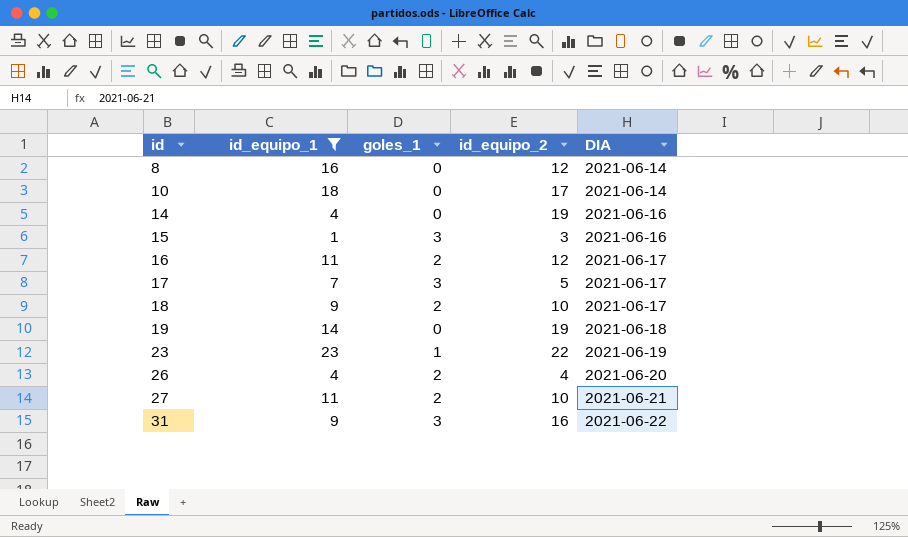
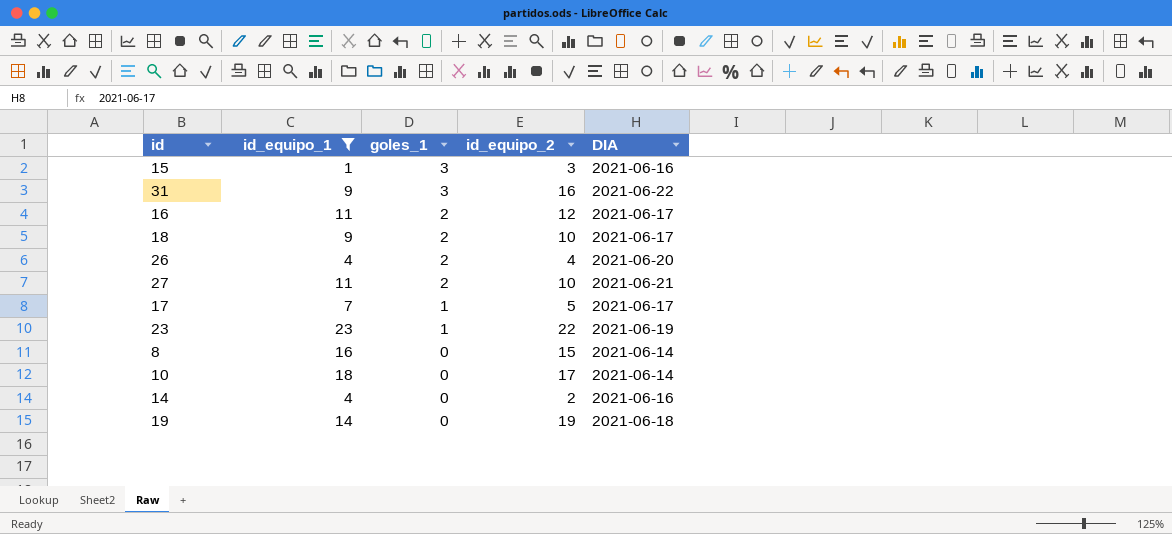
row order: id ascending -> goles_1 descending
17 | goles_1: 3 -> 1
8 | id_equipo_2: 12 -> 15
14 | id_equipo_2: 19 -> 2

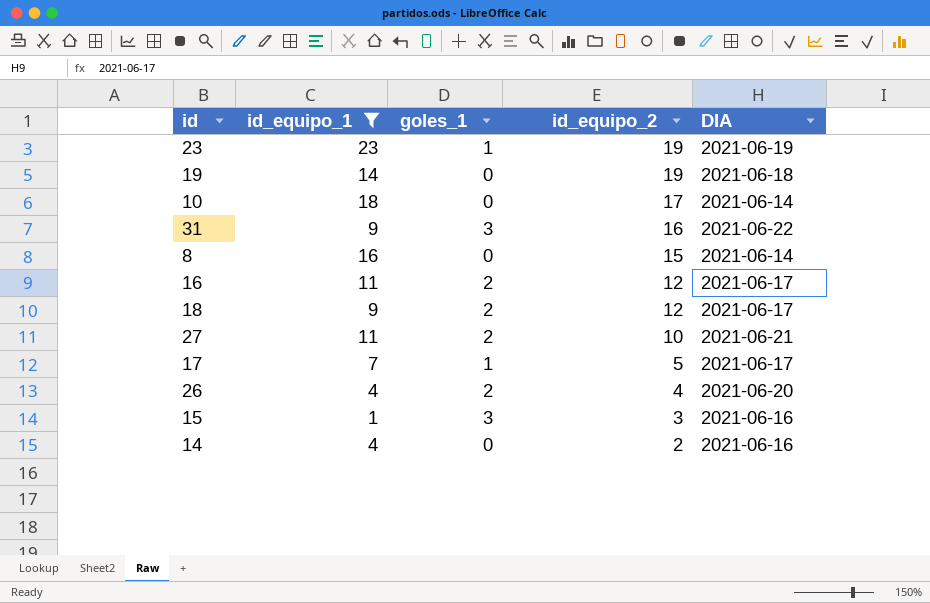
row order: goles_1 descending -> id_equipo_2 descending
23 | id_equipo_2: 22 -> 19
18 | id_equipo_2: 10 -> 12

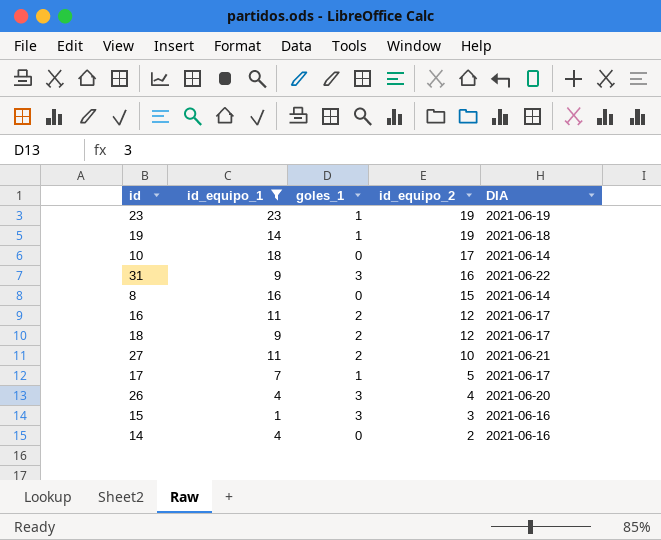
19 | goles_1: 0 -> 1
26 | goles_1: 2 -> 3

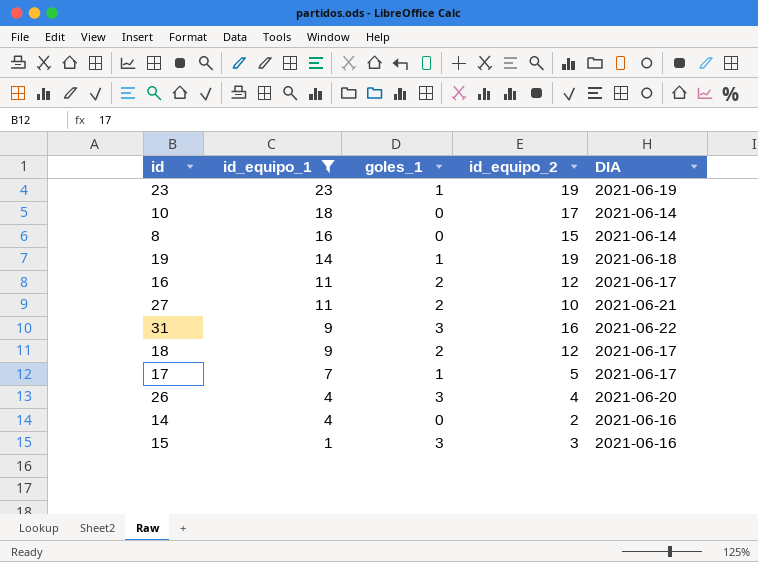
row order: id_equipo_2 descending -> id_equipo_1 descending

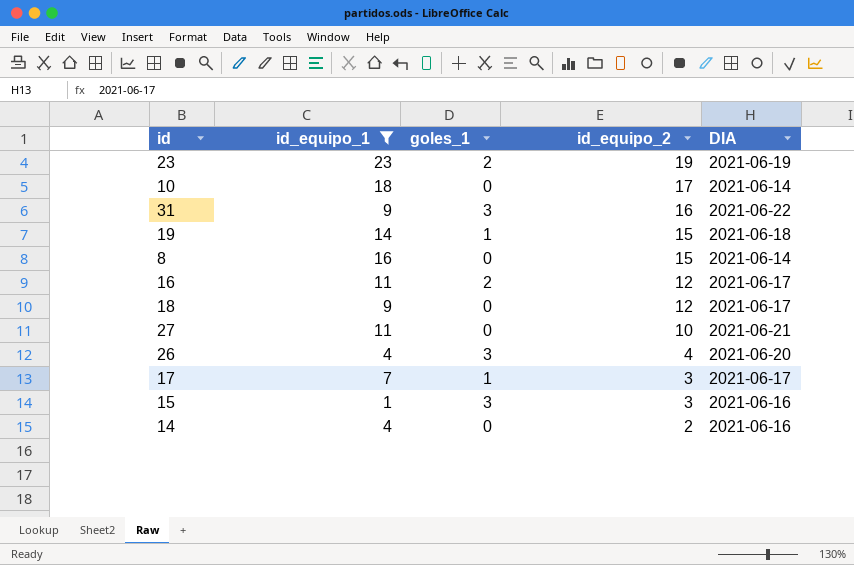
row order: id_equipo_1 descending -> id_equipo_2 descending
23 | goles_1: 1 -> 2
19 | id_equipo_2: 19 -> 15
18 | goles_1: 2 -> 0
27 | goles_1: 2 -> 0
17 | id_equipo_2: 5 -> 3

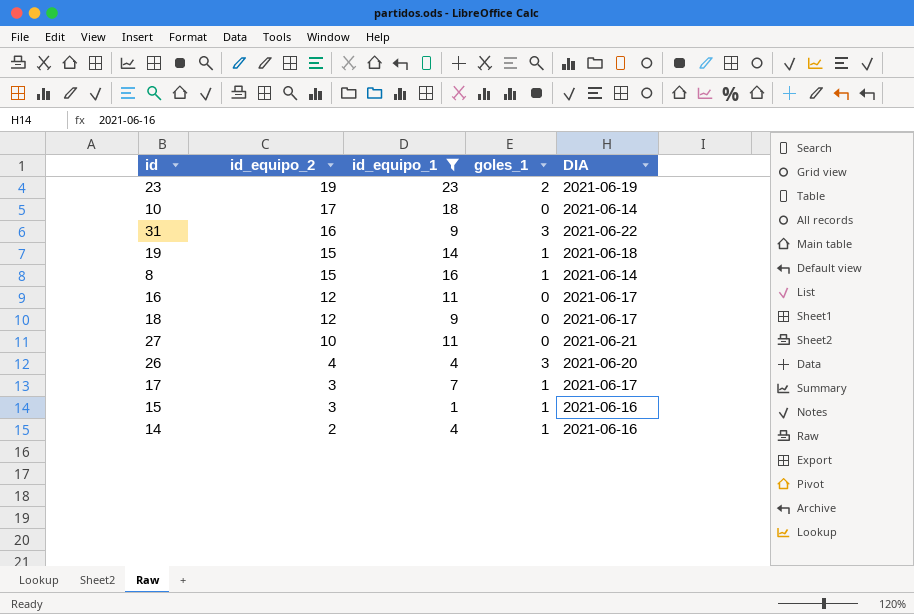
column id_equipo_2 | position: 4 -> 2
8 | goles_1: 0 -> 1
16 | goles_1: 2 -> 0
15 | goles_1: 3 -> 1
14 | goles_1: 0 -> 1

